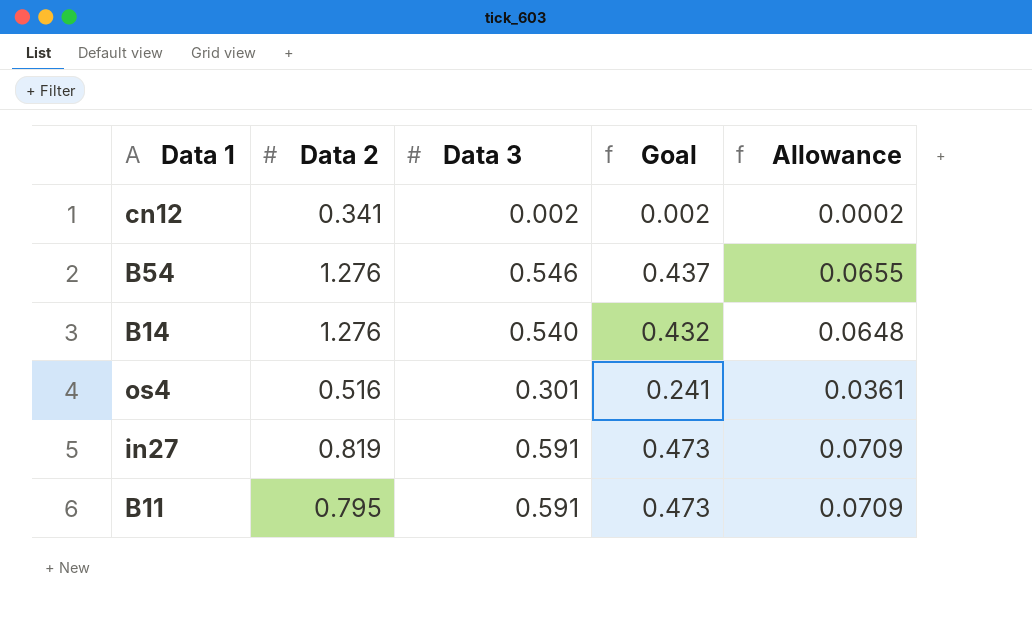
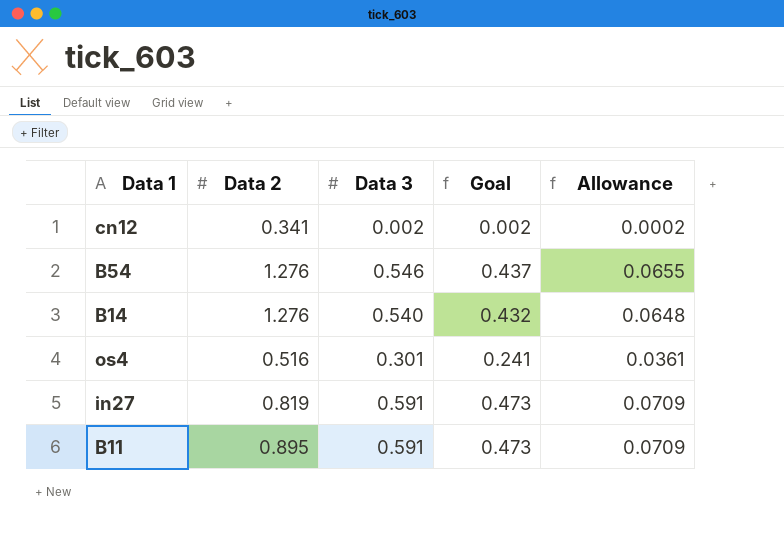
B11 | Data 2: 0.795 -> 0.895

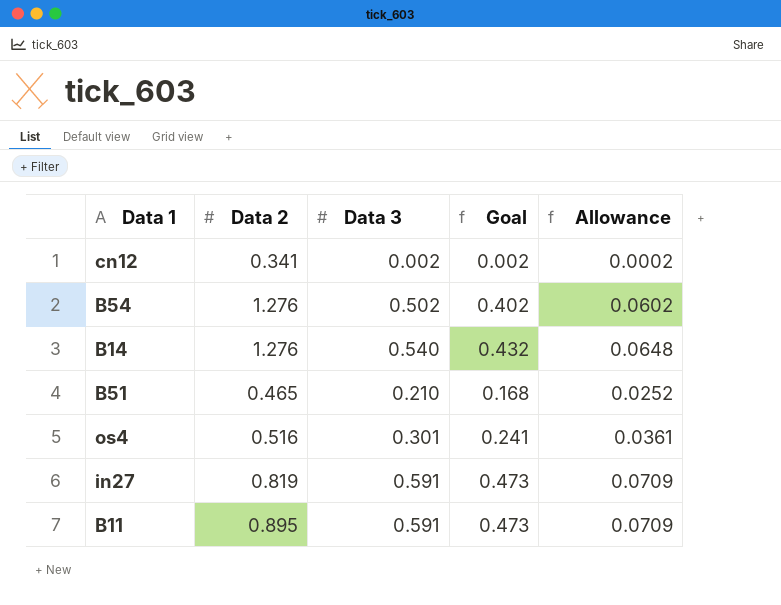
B54 | Data 3: 0.546 -> 0.502
B54 | Goal: 0.437 -> 0.402
B54 | Allowance: 0.0655 -> 0.0602
row B51: none -> 0.465 | 0.210 | 0.168 | 0.0252

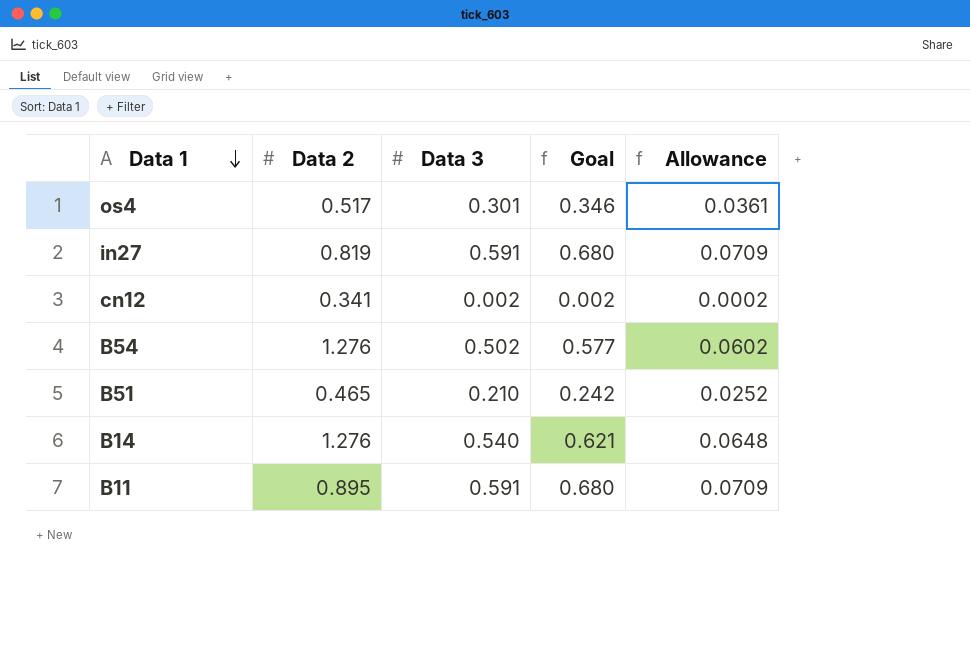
row order: none -> Data 1 descending
column Goal | formula: [Data 3] * 0.8 -> [Data 3] * 1.15
os4 | Data 2: 0.516 -> 0.517

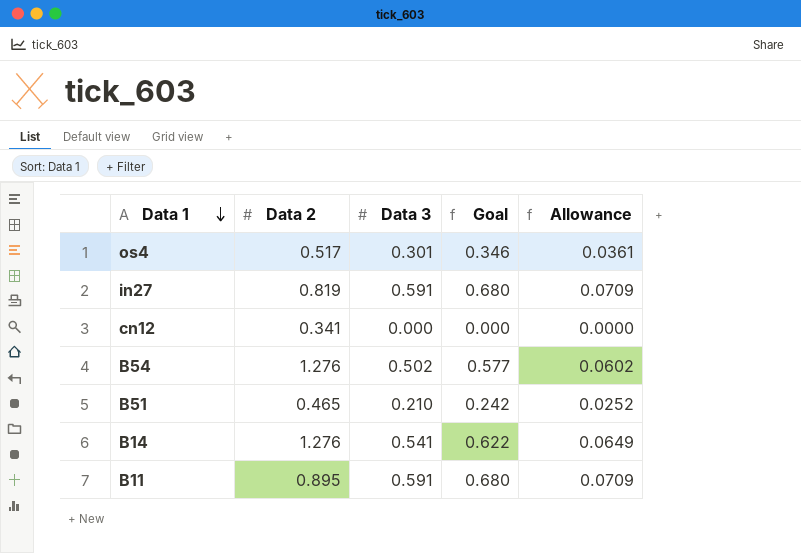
cn12 | Data 3: 0.002 -> 0.000
cn12 | Goal: 0.002 -> 0.000
cn12 | Allowance: 0.0002 -> 0.0000
B14 | Data 3: 0.540 -> 0.541
B14 | Goal: 0.621 -> 0.622
B14 | Allowance: 0.0648 -> 0.0649

